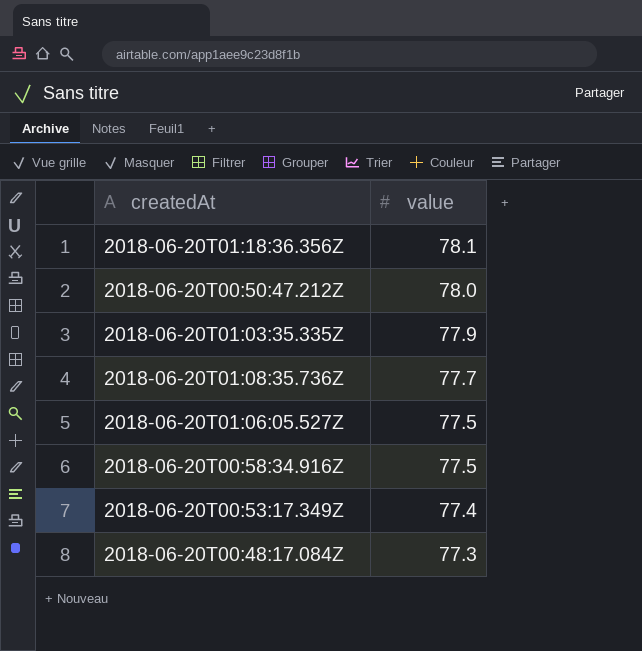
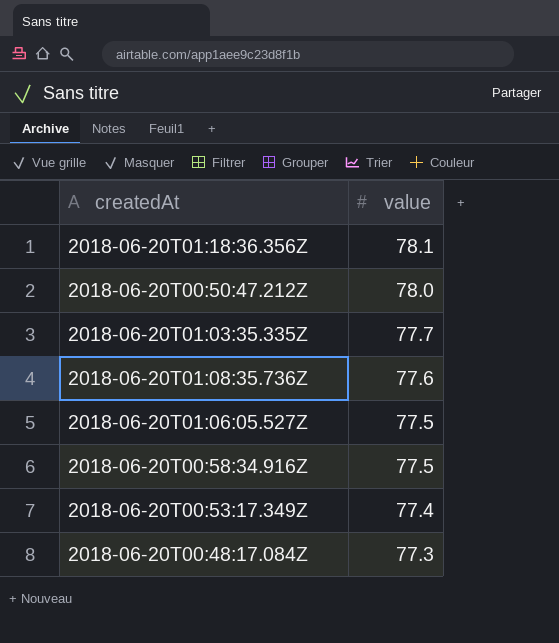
2018-06-20T01:03:35.335Z | value: 77.9 -> 77.7
2018-06-20T01:08:35.736Z | value: 77.7 -> 77.6

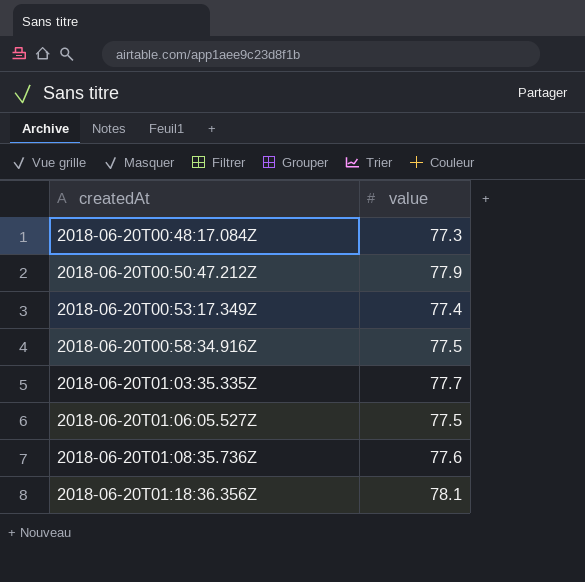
row order: value descending -> createdAt ascending
2018-06-20T00:50:47.212Z | value: 78.0 -> 77.9

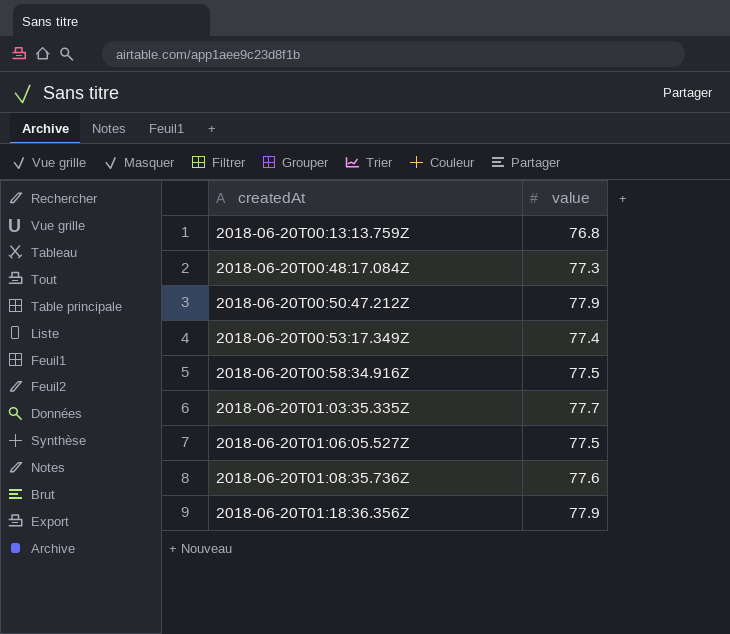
row 2018-06-20T00:13:13.759Z: none -> 76.8
2018-06-20T01:18:36.356Z | value: 78.1 -> 77.9

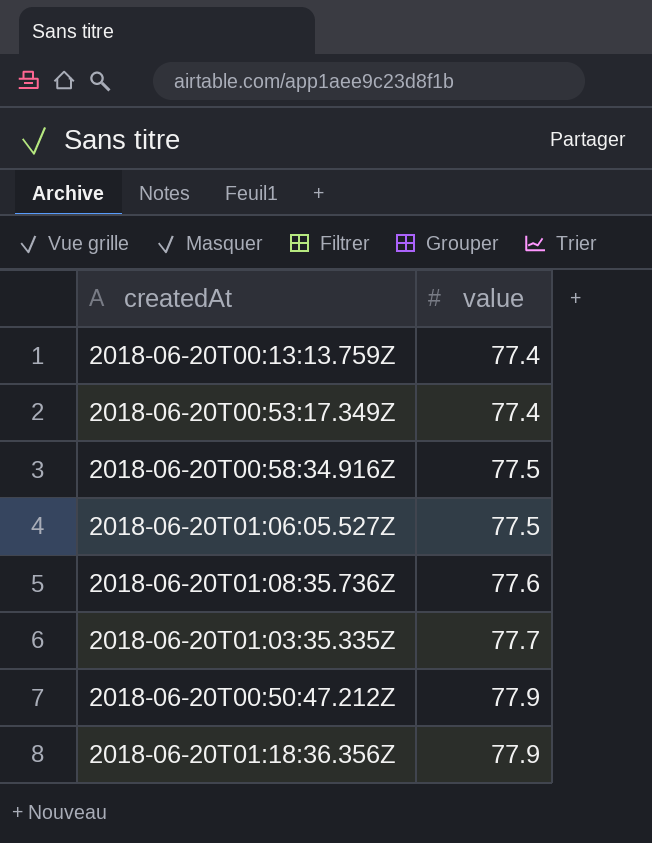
row order: createdAt ascending -> value ascending
row 2018-06-20T00:48:17.084Z: 77.3 -> none
2018-06-20T00:13:13.759Z | value: 76.8 -> 77.4

